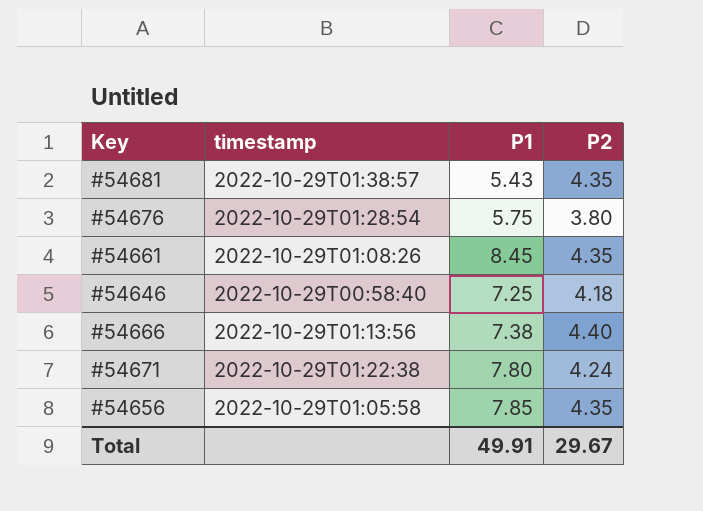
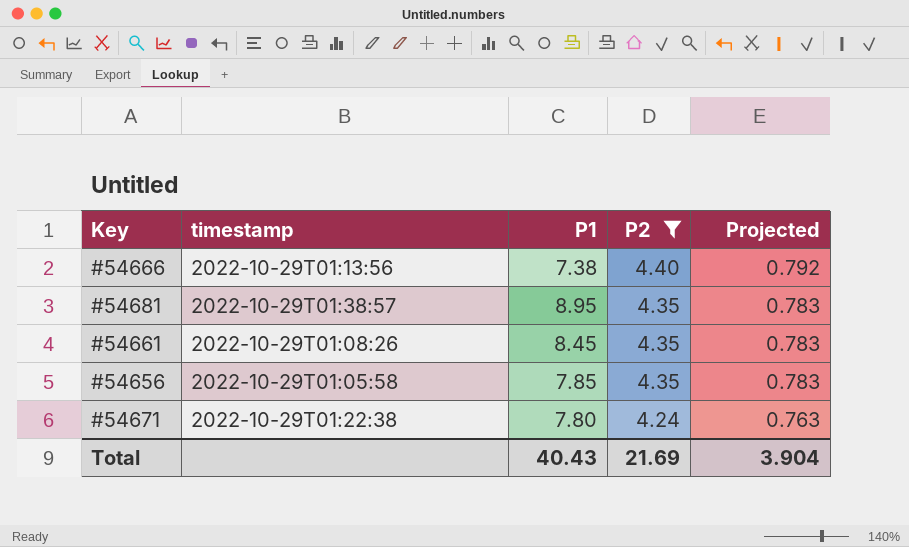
filter: none -> P2 >= 4.24
row order: none -> P2 descending
column Projected | formula: none -> [P2] * 0.18
#54681 | P1: 5.43 -> 8.95
Total | P1: 49.91 -> 40.43
Total | P2: 29.67 -> 21.69

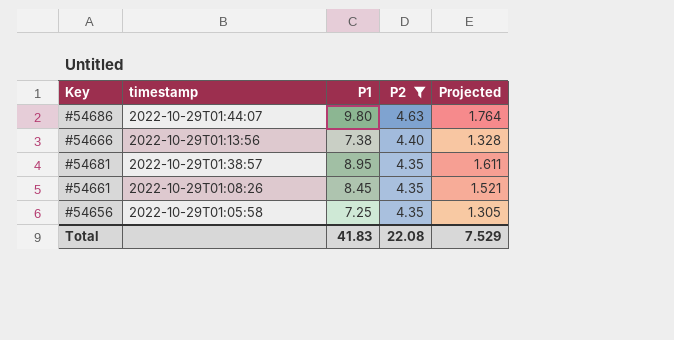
column Projected | formula: [P2] * 0.18 -> [P1] * 0.18
row #54671: 2022-10-29T01:22:38 | 7.80 | 4.24 | 0.763 -> none
row #54686: none -> 2022-10-29T01:44:07 | 9.80 | 4.63 | 1.764
#54656 | P1: 7.85 -> 7.25
Total | P1: 40.43 -> 41.83
Total | P2: 21.69 -> 22.08
Total | Projected: 3.904 -> 7.529

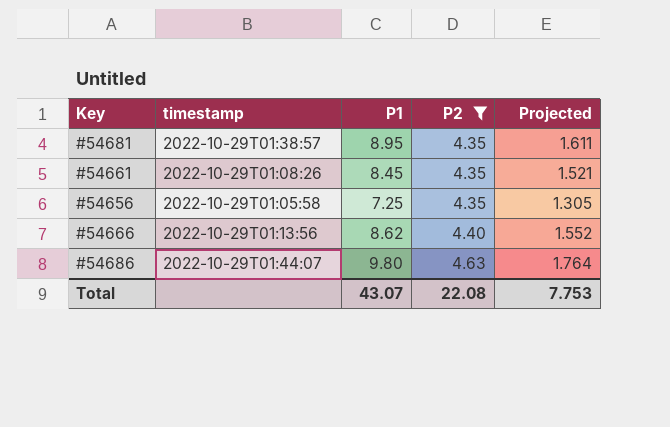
row order: P2 descending -> P2 ascending
#54666 | P1: 7.38 -> 8.62
#54666 | Projected: 1.328 -> 1.552
Total | P1: 41.83 -> 43.07
Total | Projected: 7.529 -> 7.753

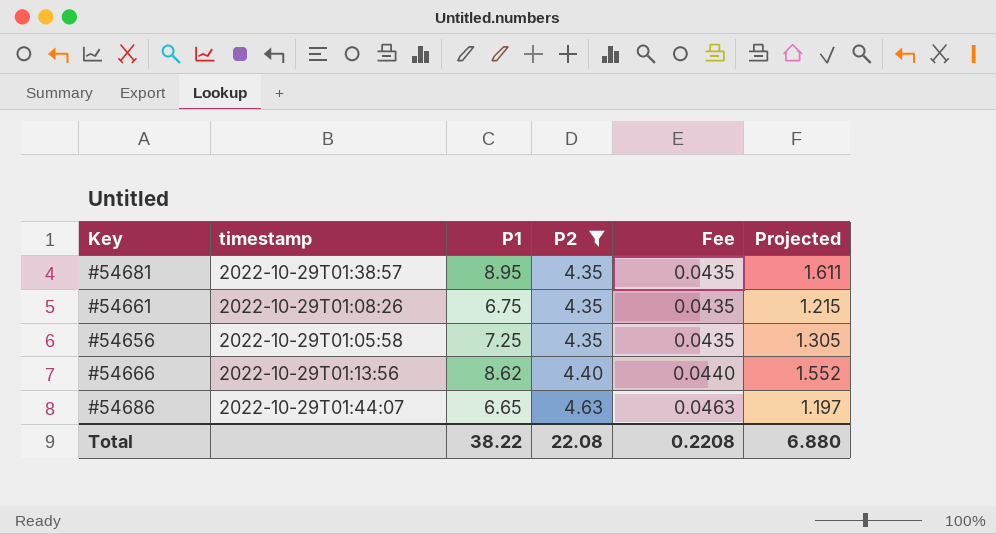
column Fee | formula: none -> [P2] * 0.01
#54661 | P1: 8.45 -> 6.75
#54661 | Projected: 1.521 -> 1.215
#54686 | P1: 9.80 -> 6.65
#54686 | Projected: 1.764 -> 1.197
Total | P1: 43.07 -> 38.22
Total | Projected: 7.753 -> 6.880

